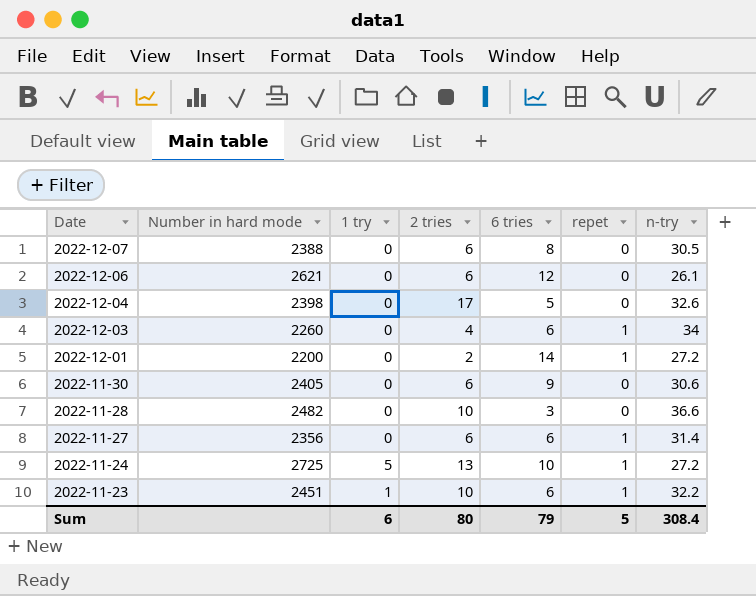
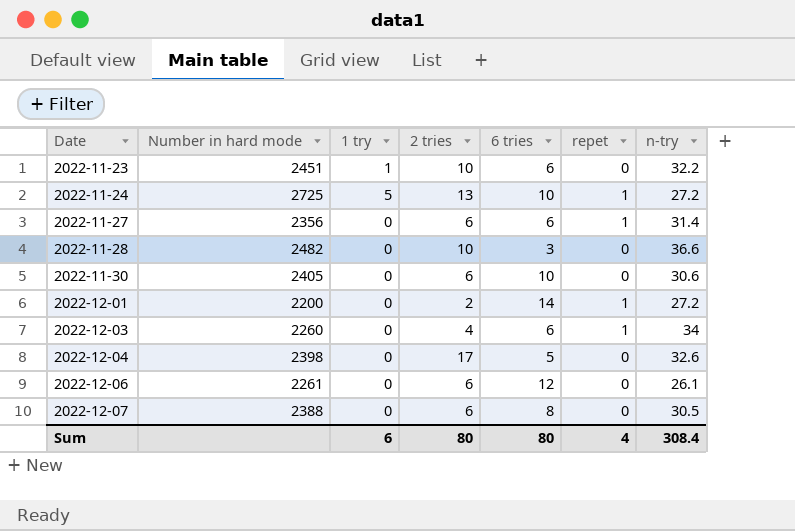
row order: Date descending -> Date ascending
2022-11-23 | repet: 1 -> 0
2022-11-30 | 6 tries: 9 -> 10
2022-12-06 | Number in hard mode: 2621 -> 2261
Sum | 6 tries: 79 -> 80
Sum | repet: 5 -> 4

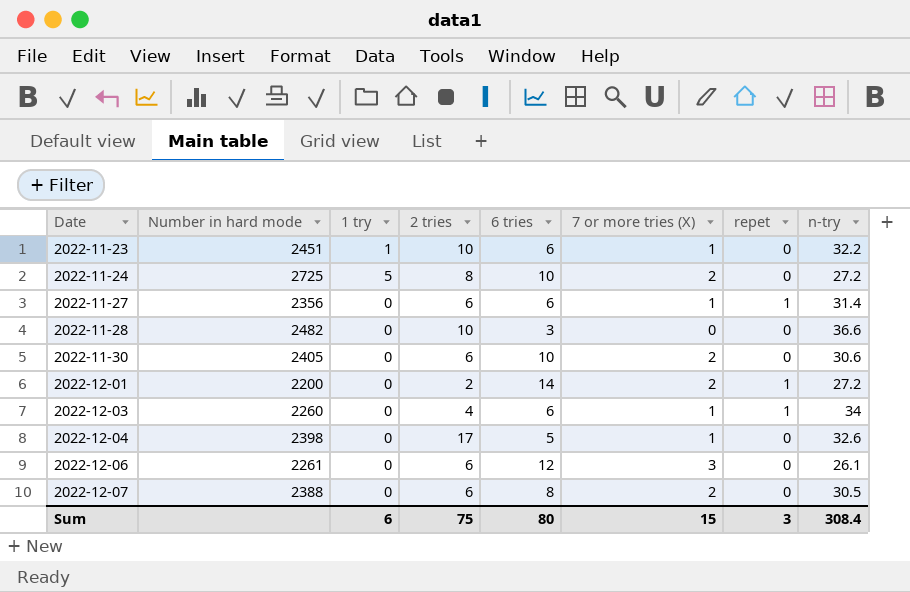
column 7 or more tries (X) | position: none -> 6
2022-11-24 | 2 tries: 13 -> 8
2022-11-24 | repet: 1 -> 0
Sum | 2 tries: 80 -> 75
Sum | repet: 4 -> 3

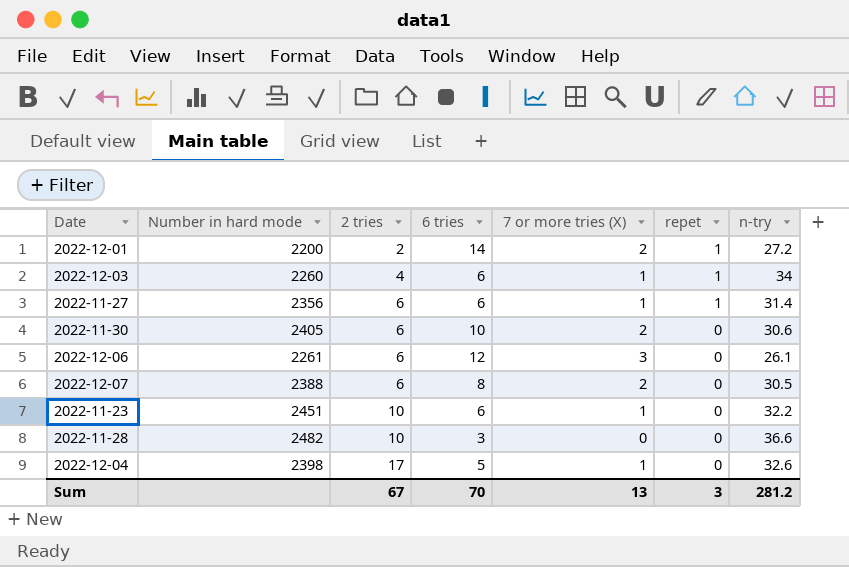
row order: Date ascending -> 2 tries ascending
column 1 try | position: 3 -> none
row 2022-11-24: 2725 | 5 | 8 | 10 | 2 | 0 | 27.2 -> none
Sum | 2 tries: 75 -> 67
Sum | 6 tries: 80 -> 70
Sum | 7 or more tries (X): 15 -> 13
Sum | n-try: 308.4 -> 281.2

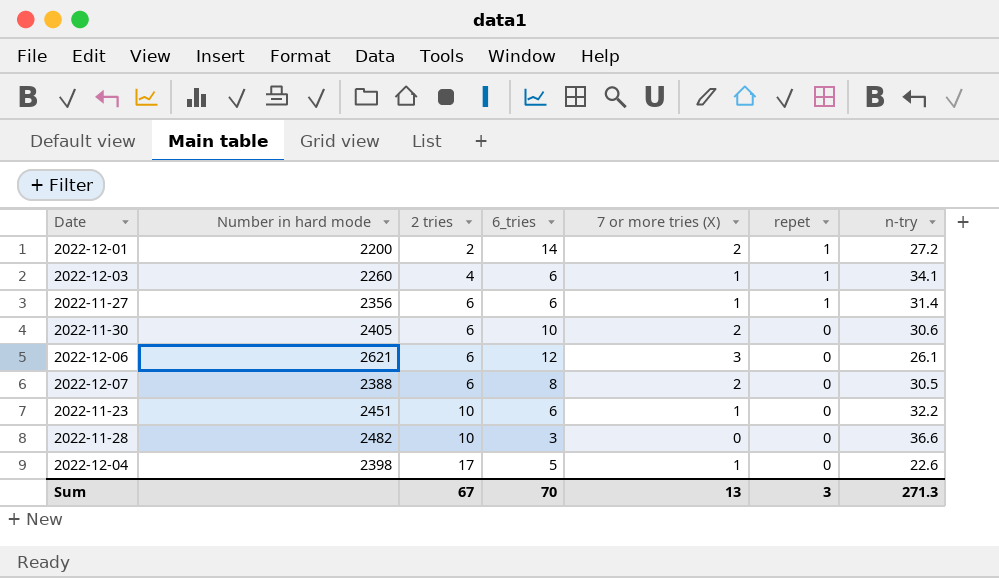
column name: 6 tries -> 6_tries
2022-12-03 | n-try: 34 -> 34.1
2022-12-06 | Number in hard mode: 2261 -> 2621
2022-12-04 | n-try: 32.6 -> 22.6
Sum | n-try: 281.2 -> 271.3

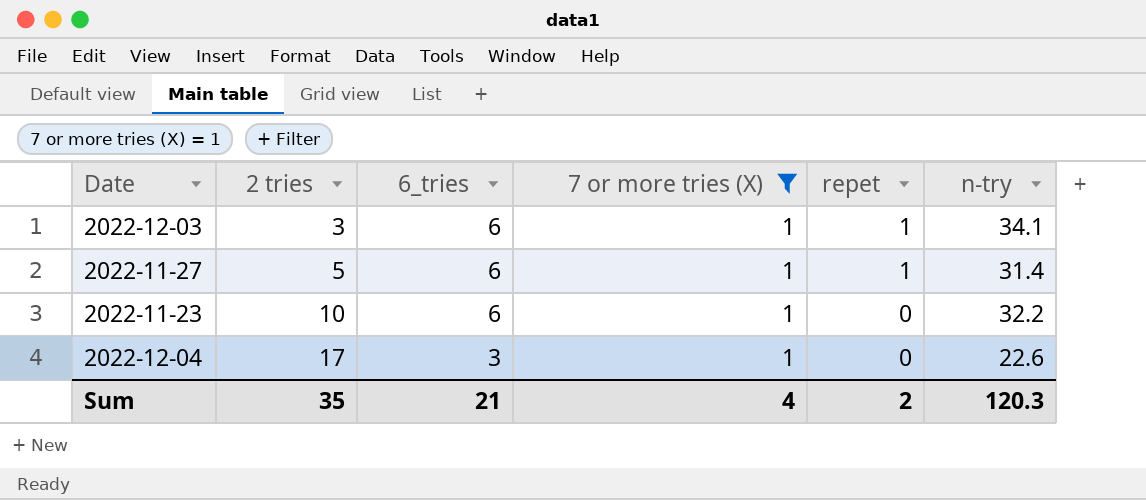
filter: none -> 7 or more tries (X) = 1
column Number in hard mode | position: 2 -> none
2022-12-03 | 2 tries: 4 -> 3
2022-11-27 | 2 tries: 6 -> 5
2022-12-04 | 6_tries: 5 -> 3
Sum | 2 tries: 67 -> 35
Sum | 6_tries: 70 -> 21
Sum | 7 or more tries (X): 13 -> 4
Sum | repet: 3 -> 2
Sum | n-try: 271.3 -> 120.3

